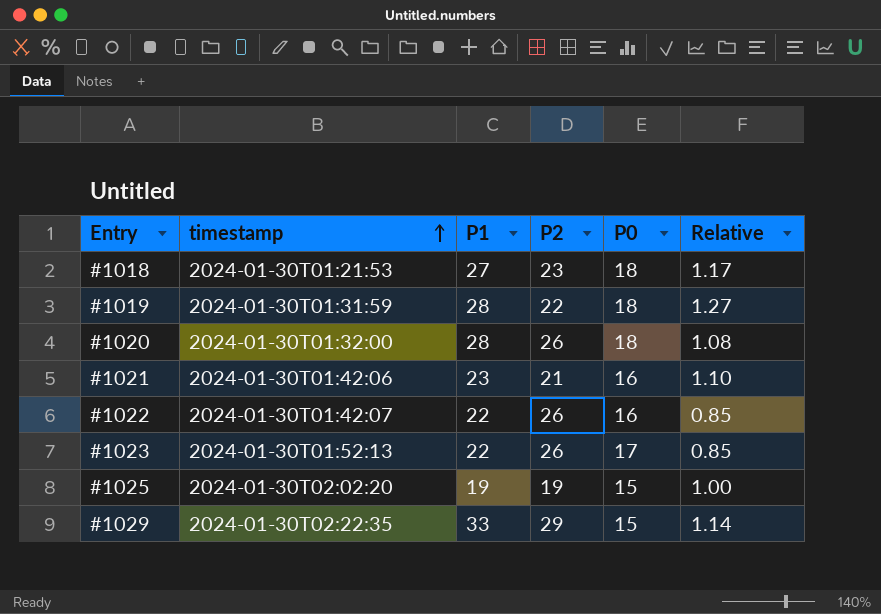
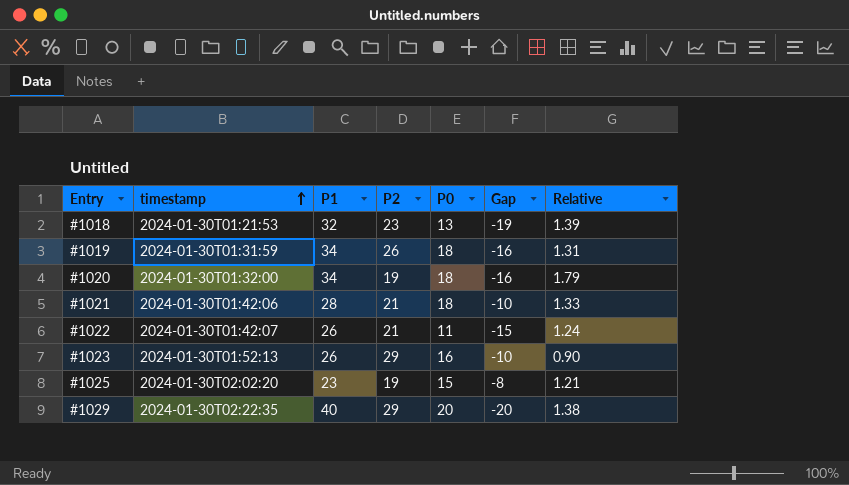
column Gap | formula: none -> [P0] - [P1]
#1018 | P1: 27 -> 32
#1018 | P0: 18 -> 13
#1018 | Relative: 1.17 -> 1.39
#1019 | P1: 28 -> 34
#1019 | P2: 22 -> 26
#1019 | Relative: 1.27 -> 1.31
#1020 | P1: 28 -> 34
#1020 | P2: 26 -> 19
#1020 | Relative: 1.08 -> 1.79
#1021 | P1: 23 -> 28
#1021 | P0: 16 -> 18
#1021 | Relative: 1.10 -> 1.33
#1022 | P1: 22 -> 26
#1022 | P2: 26 -> 21
#1022 | P0: 16 -> 11
#1022 | Relative: 0.85 -> 1.24
#1023 | P1: 22 -> 26
#1023 | P2: 26 -> 29
#1023 | P0: 17 -> 16
#1023 | Relative: 0.85 -> 0.90
#1025 | P1: 19 -> 23
#1025 | Relative: 1.00 -> 1.21
#1029 | P1: 33 -> 40
#1029 | P0: 15 -> 20
#1029 | Relative: 1.14 -> 1.38

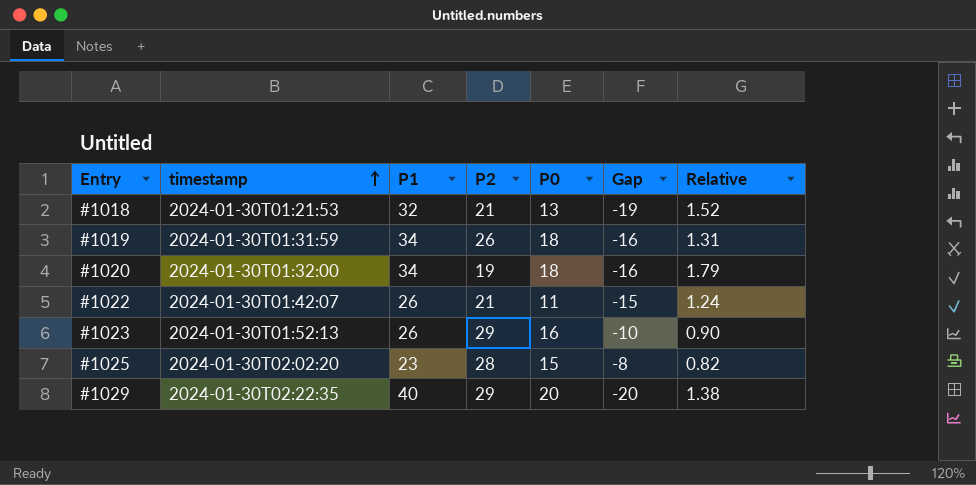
row #1021: 2024-01-30T01:42:06 | 28 | 21 | 18 | -10 | 1.33 -> none
#1018 | P2: 23 -> 21
#1018 | Relative: 1.39 -> 1.52
#1025 | P2: 19 -> 28
#1025 | Relative: 1.21 -> 0.82

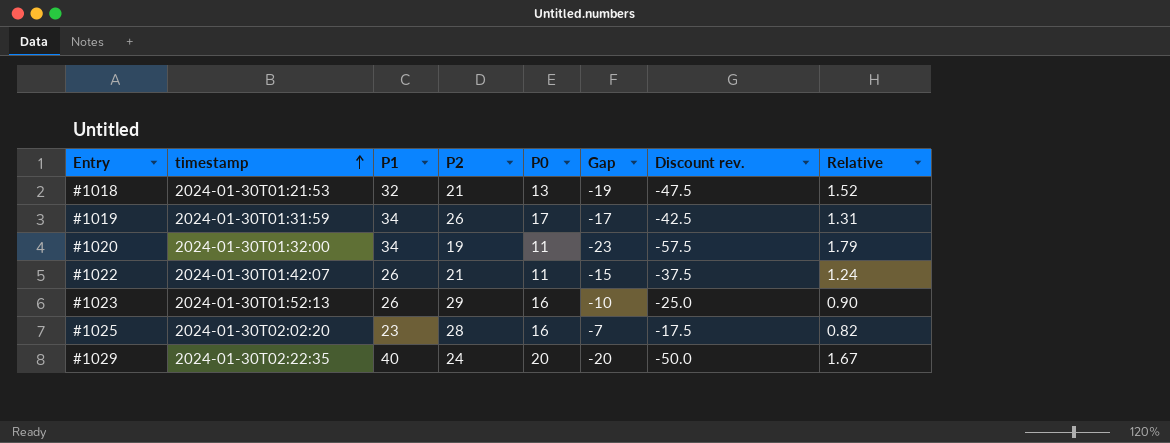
column Discount rev. | formula: none -> [Gap] * 2.5
#1019 | P0: 18 -> 17
#1019 | Gap: -16 -> -17
#1020 | P0: 18 -> 11
#1020 | Gap: -16 -> -23
#1025 | P0: 15 -> 16
#1025 | Gap: -8 -> -7
#1029 | P2: 29 -> 24
#1029 | Relative: 1.38 -> 1.67

